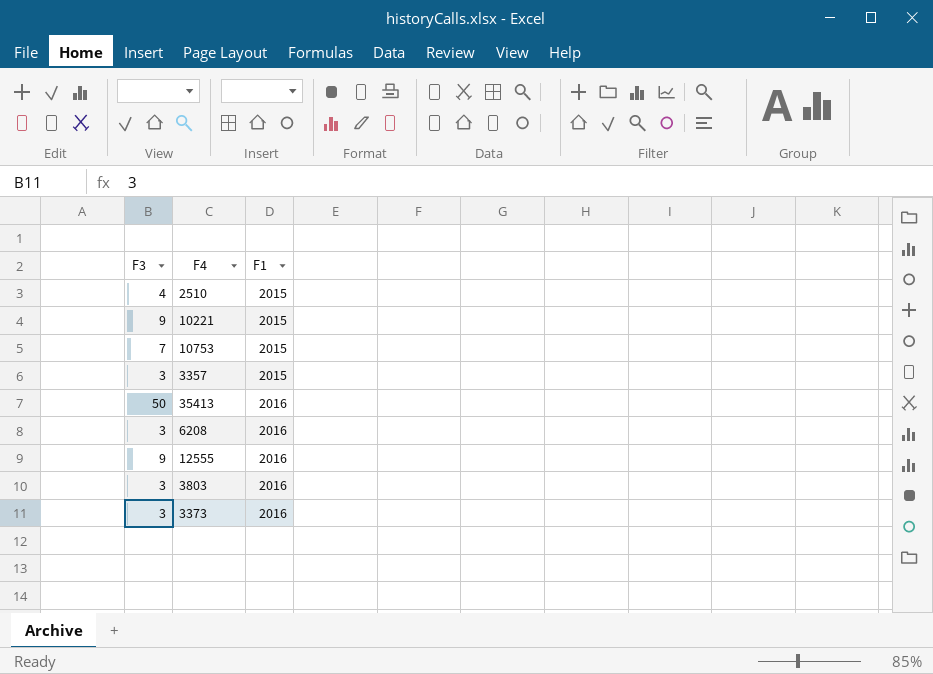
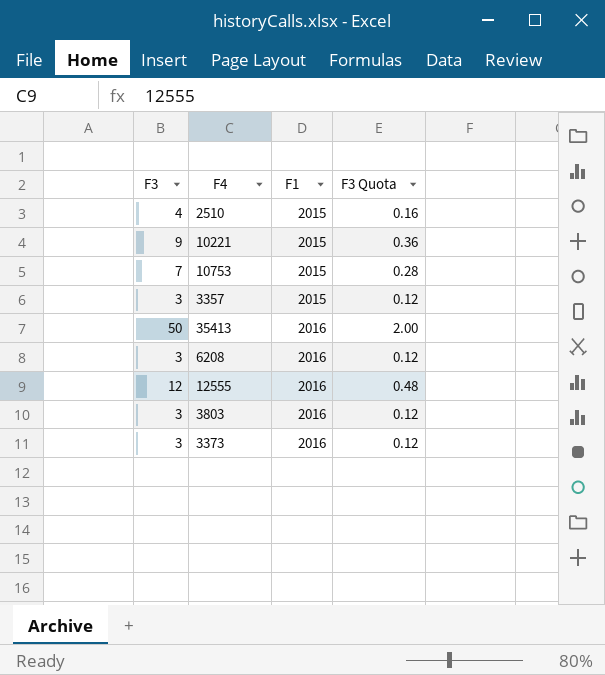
column F3 Quota | formula: none -> [F3] * 0.04
12555 | F3: 9 -> 12

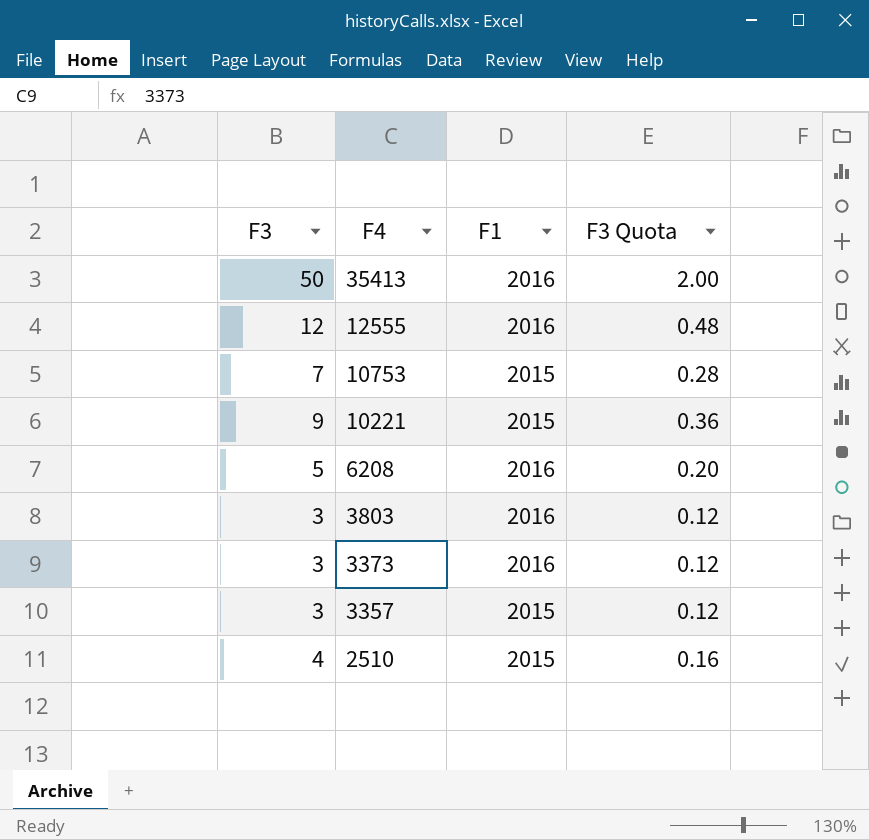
row order: F1 ascending -> F4 descending
6208 | F3: 3 -> 5
6208 | F3 Quota: 0.12 -> 0.20

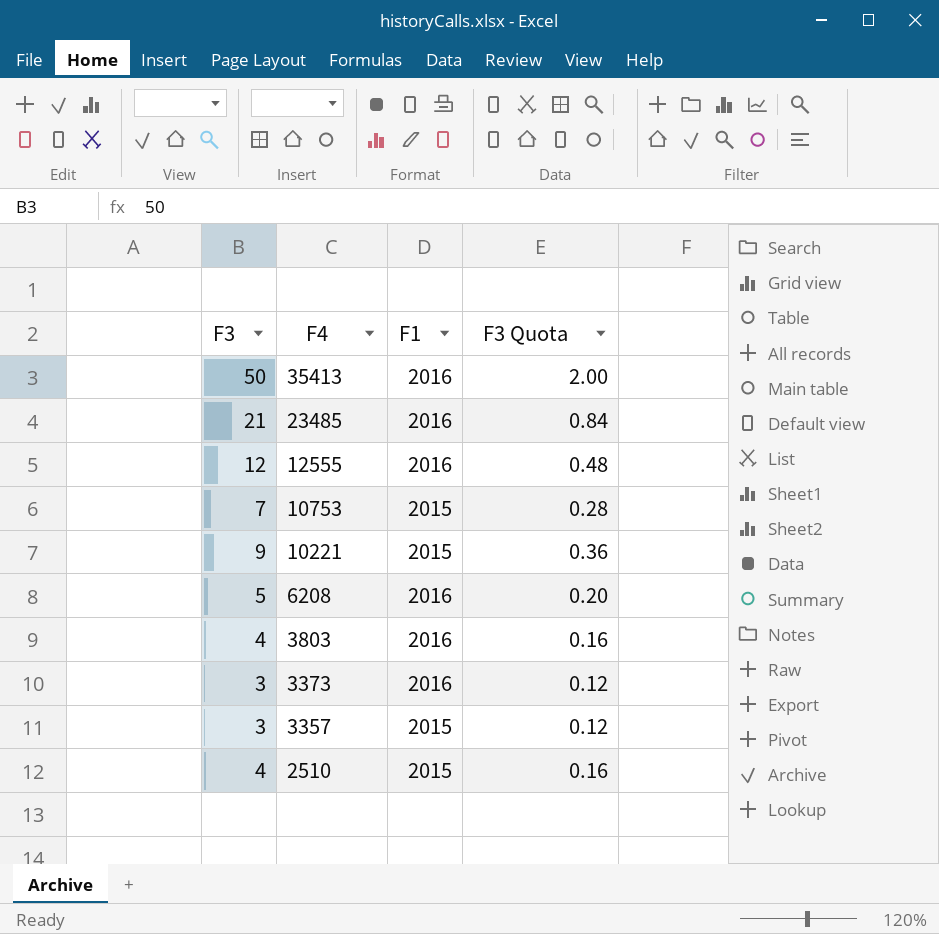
row 23485: none -> 21 | 2016 | 0.84
3803 | F3: 3 -> 4
3803 | F3 Quota: 0.12 -> 0.16

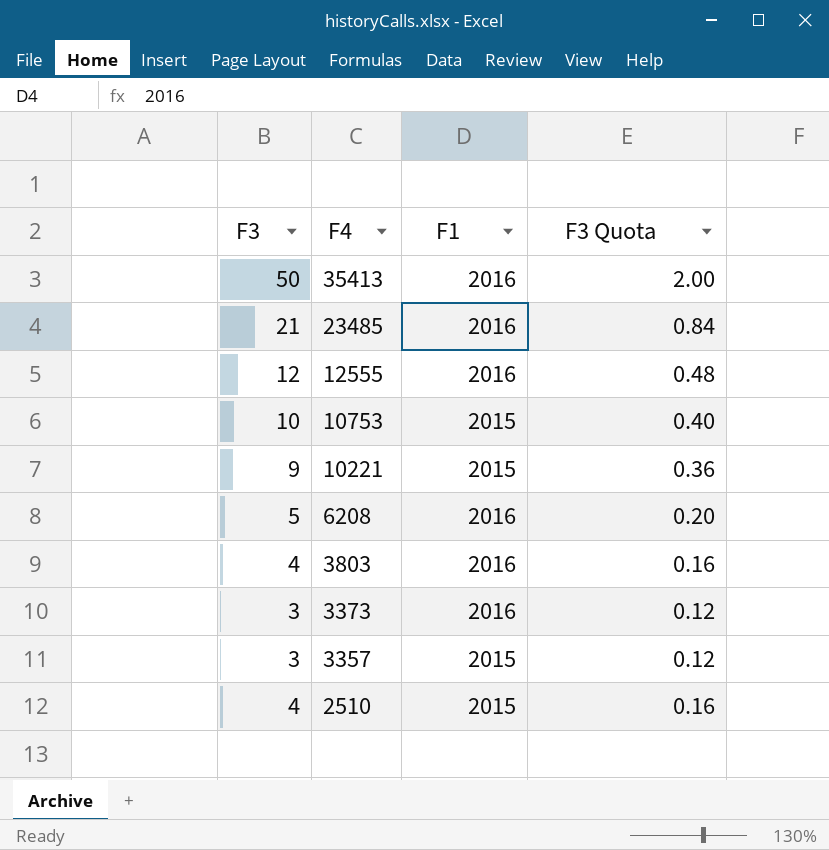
10753 | F3: 7 -> 10
10753 | F3 Quota: 0.28 -> 0.40

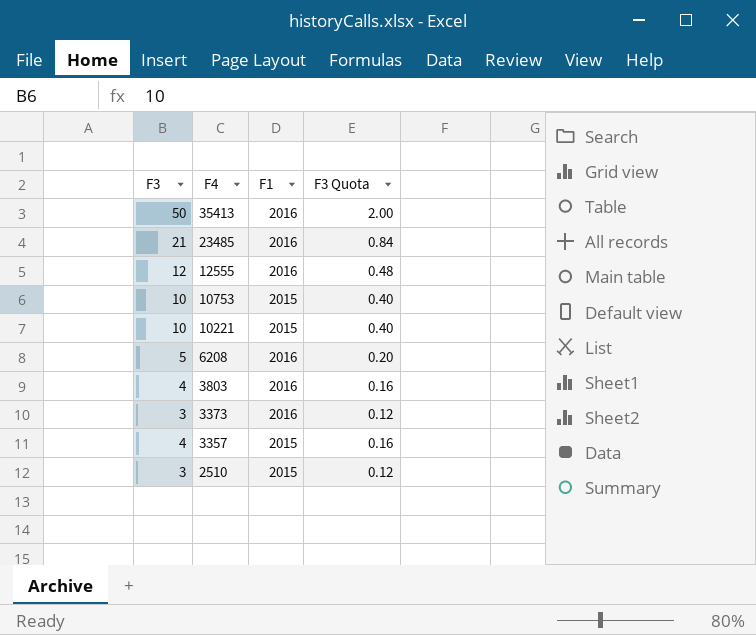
10221 | F3: 9 -> 10
10221 | F3 Quota: 0.36 -> 0.40
3357 | F3: 3 -> 4
3357 | F3 Quota: 0.12 -> 0.16
2510 | F3: 4 -> 3
2510 | F3 Quota: 0.16 -> 0.12

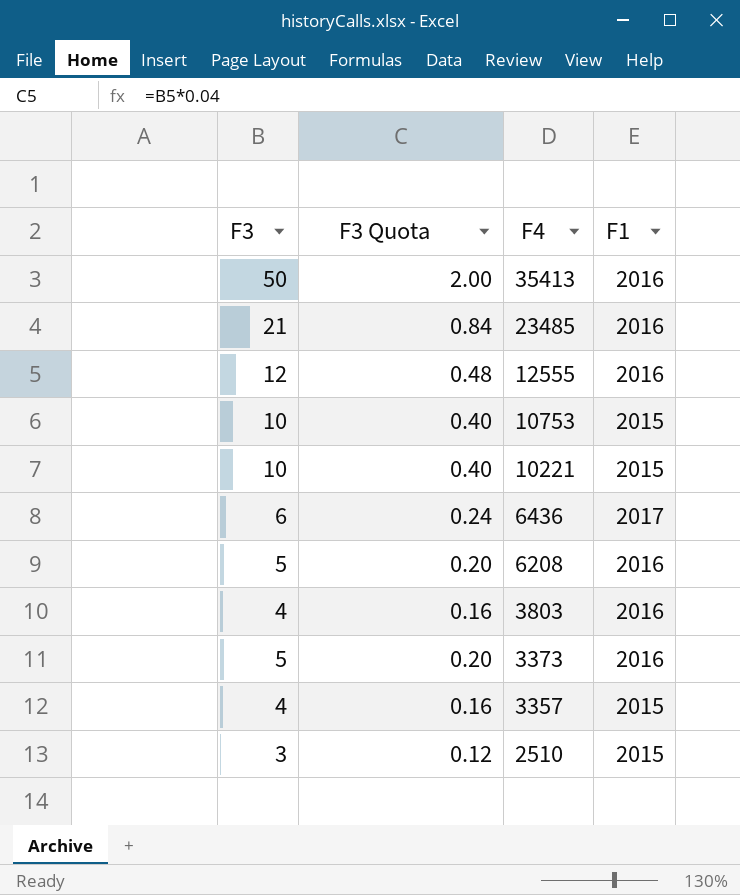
column F3 Quota | position: 4 -> 2
row 6436: none -> 6 | 0.24 | 2017
3373 | F3: 3 -> 5
3373 | F3 Quota: 0.12 -> 0.20

